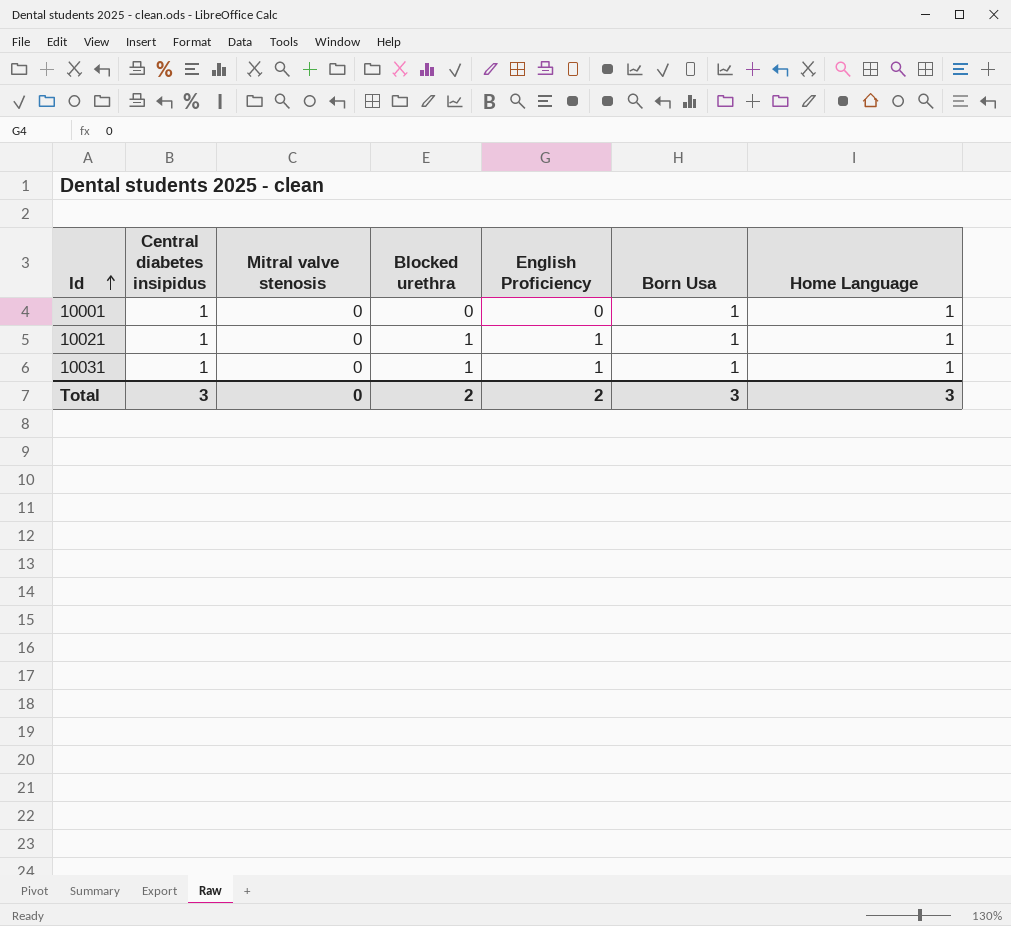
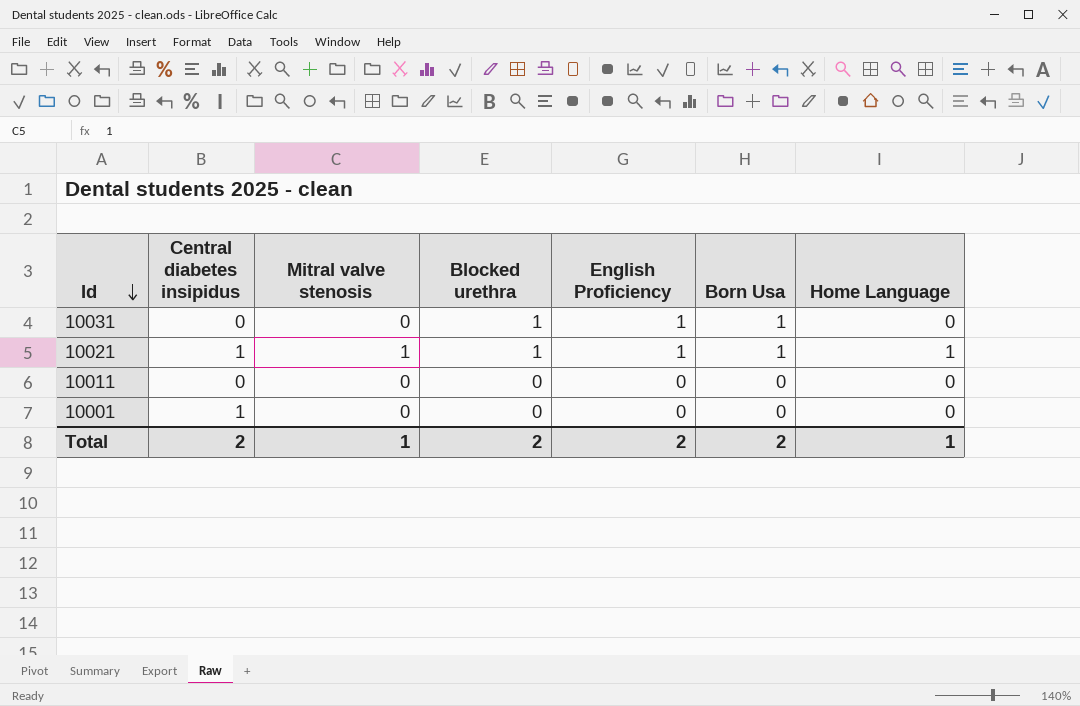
row order: Id ascending -> Id descending
10031 | Central diabetes insipidus: 1 -> 0
10031 | Home Language: 1 -> 0
10021 | Mitral valve stenosis: 0 -> 1
row 10011: none -> 0 | 0 | 0 | 0 | 0 | 0
10001 | Born Usa: 1 -> 0
10001 | Home Language: 1 -> 0
Total | Central diabetes insipidus: 3 -> 2
Total | Mitral valve stenosis: 0 -> 1
Total | Born Usa: 3 -> 2
Total | Home Language: 3 -> 1

